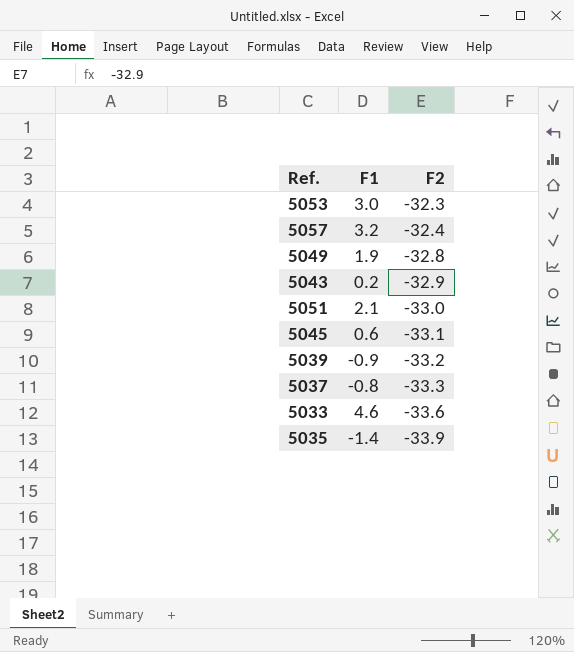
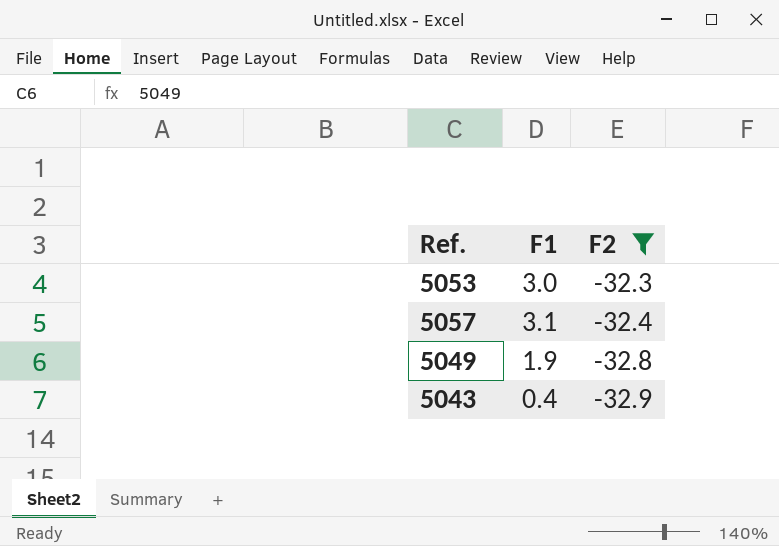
filter: none -> F2 >= -32.9
5057 | F1: 3.2 -> 3.1
5043 | F1: 0.2 -> 0.4

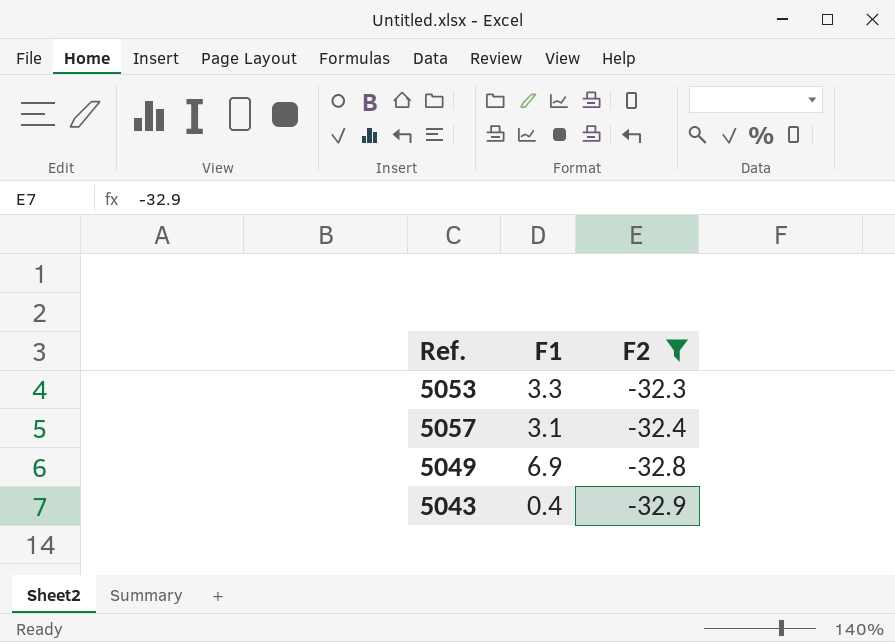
5053 | F1: 3.0 -> 3.3
5049 | F1: 1.9 -> 6.9

